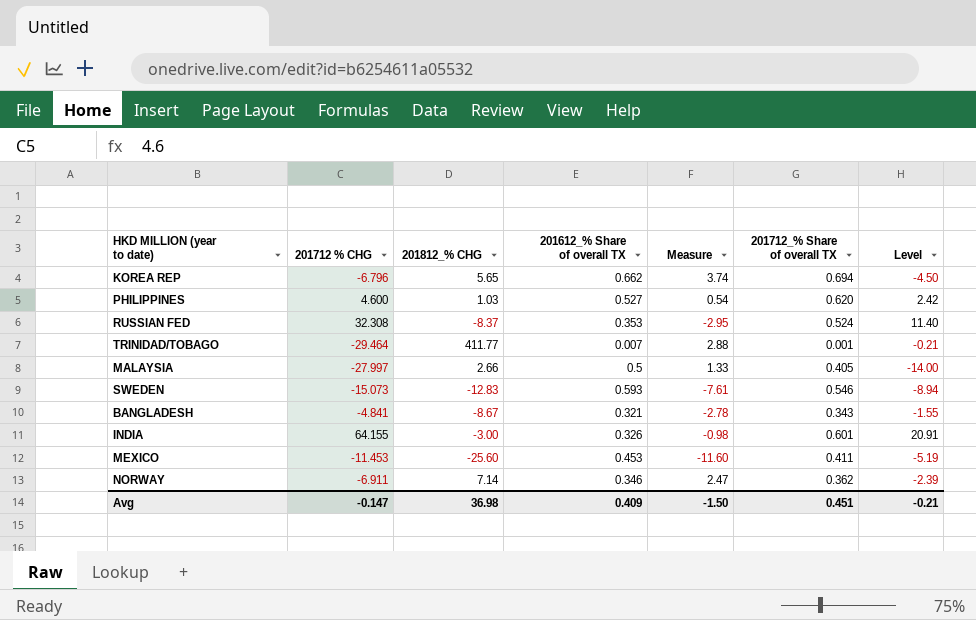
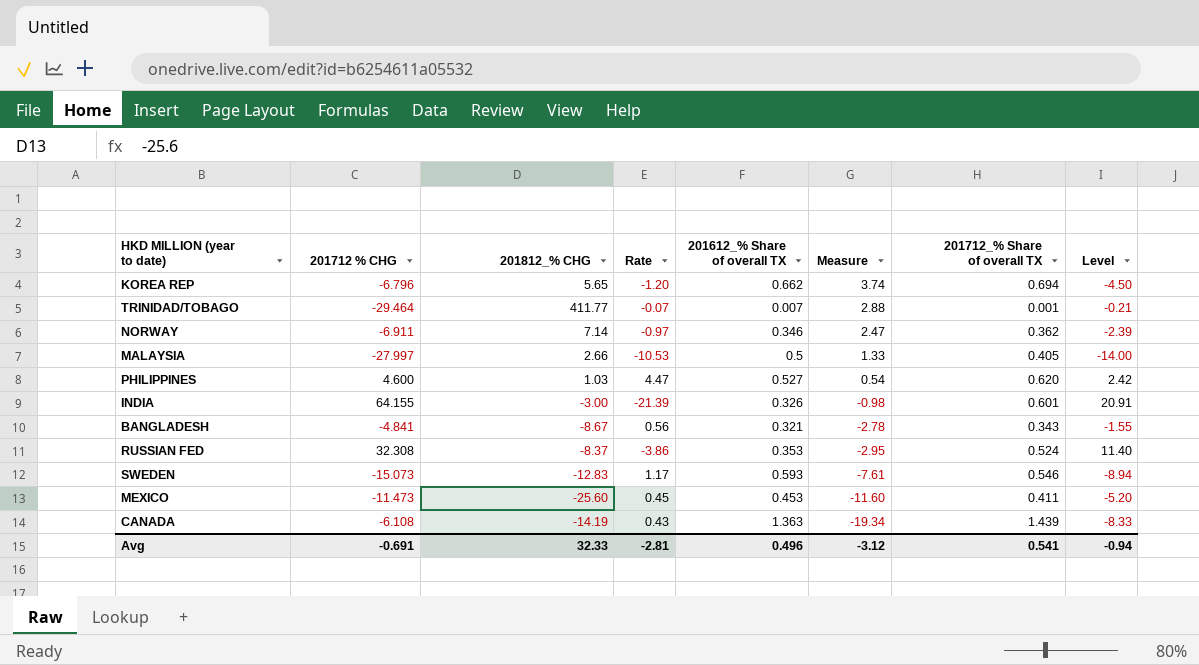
row order: none -> Measure descending
column Rate | formula: none -> [201712 % CHG] / [201812_% CHG]
MEXICO | 201712 % CHG: -11.453 -> -11.473
MEXICO | Level: -5.19 -> -5.20
row CANADA: none -> -6.108 | -14.19 | 0.43 | 1.363 | -19.34 | 1.439 | -8.33
Avg | 201712 % CHG: -0.147 -> -0.691
Avg | 201812_% CHG: 36.98 -> 32.33
Avg | 201612_% Share of overall TX: 0.409 -> 0.496
Avg | Measure: -1.50 -> -3.12
Avg | 201712_% Share of overall TX: 0.451 -> 0.541
Avg | Level: -0.21 -> -0.94

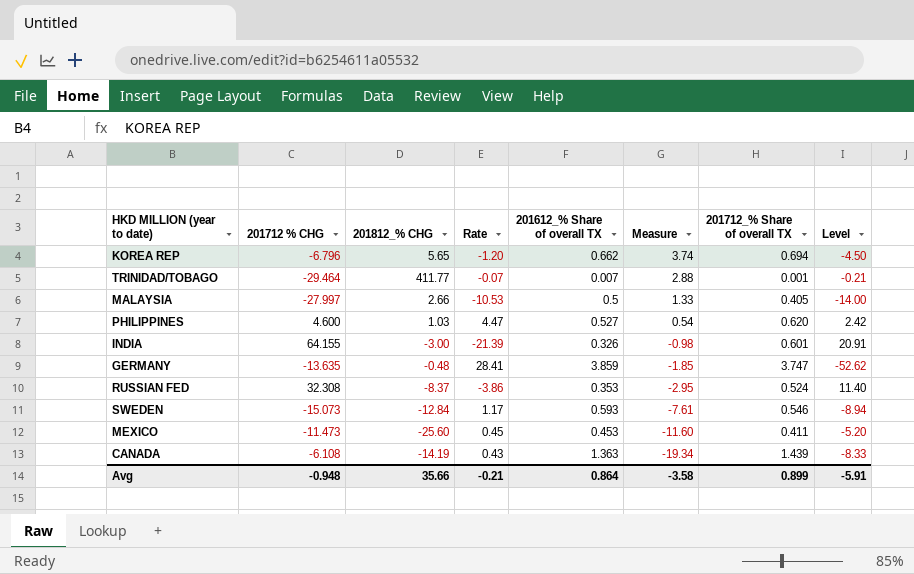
row NORWAY: -6.911 | 7.14 | -0.97 | 0.346 | 2.47 | 0.362 | -2.39 -> none
row BANGLADESH: -4.841 | -8.67 | 0.56 | 0.321 | -2.78 | 0.343 | -1.55 -> none
row GERMANY: none -> -13.635 | -0.48 | 28.41 | 3.859 | -1.85 | 3.747 | -52.62
SWEDEN | 201812_% CHG: -12.83 -> -12.84
Avg | 201712 % CHG: -0.691 -> -0.948
Avg | 201812_% CHG: 32.33 -> 35.66
Avg | Rate: -2.81 -> -0.21
Avg | 201612_% Share of overall TX: 0.496 -> 0.864
Avg | Measure: -3.12 -> -3.58
Avg | 201712_% Share of overall TX: 0.541 -> 0.899
Avg | Level: -0.94 -> -5.91

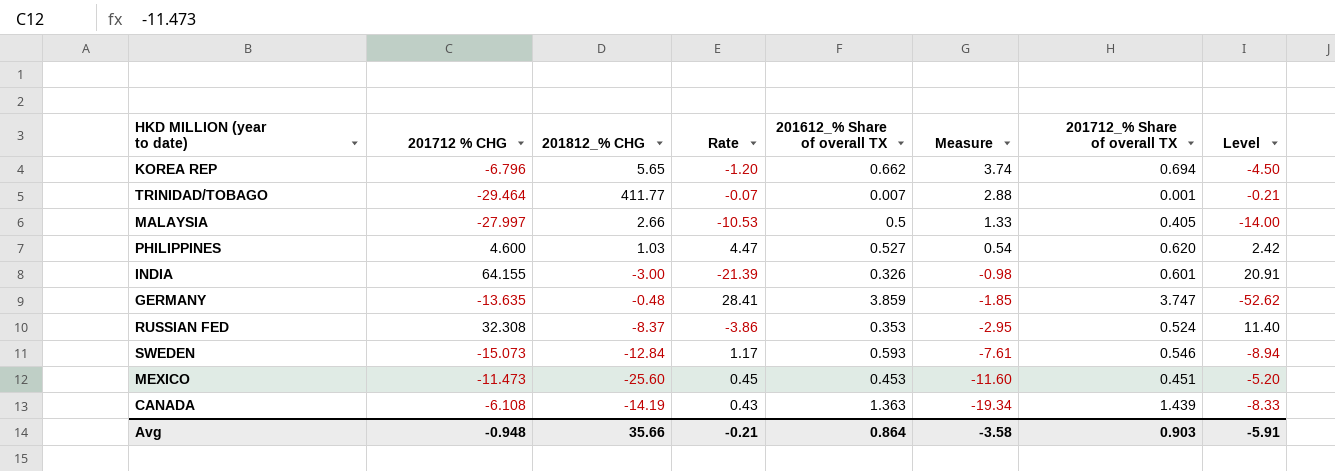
MEXICO | 201712_% Share of overall TX: 0.411 -> 0.451
Avg | 201712_% Share of overall TX: 0.899 -> 0.903

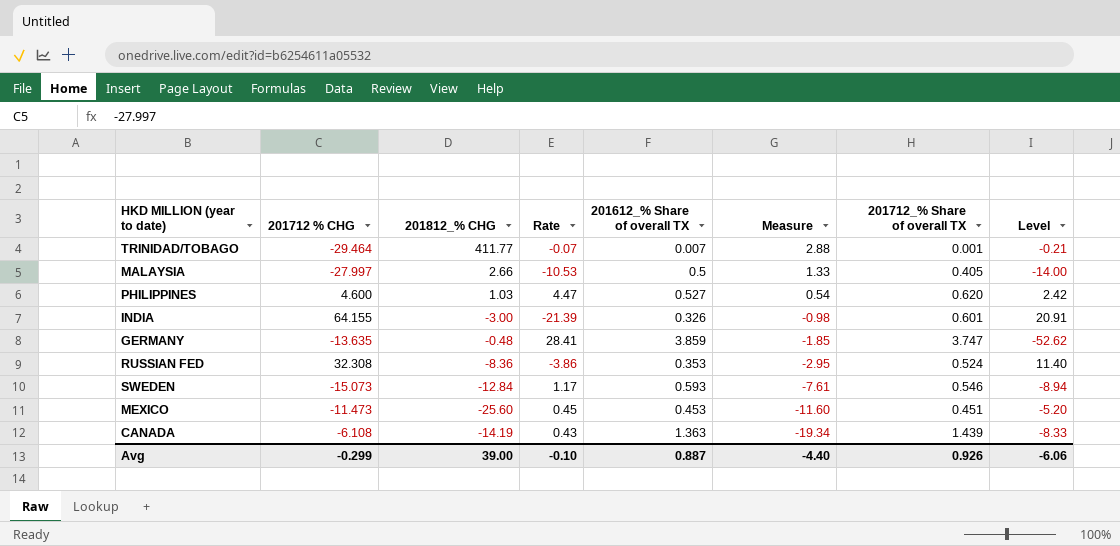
row KOREA REP: -6.796 | 5.65 | -1.20 | 0.662 | 3.74 | 0.694 | -4.50 -> none
RUSSIAN FED | 201812_% CHG: -8.37 -> -8.36
Avg | 201712 % CHG: -0.948 -> -0.299
Avg | 201812_% CHG: 35.66 -> 39.00
Avg | Rate: -0.21 -> -0.10
Avg | 201612_% Share of overall TX: 0.864 -> 0.887
Avg | Measure: -3.58 -> -4.40
Avg | 201712_% Share of overall TX: 0.903 -> 0.926
Avg | Level: -5.91 -> -6.06

